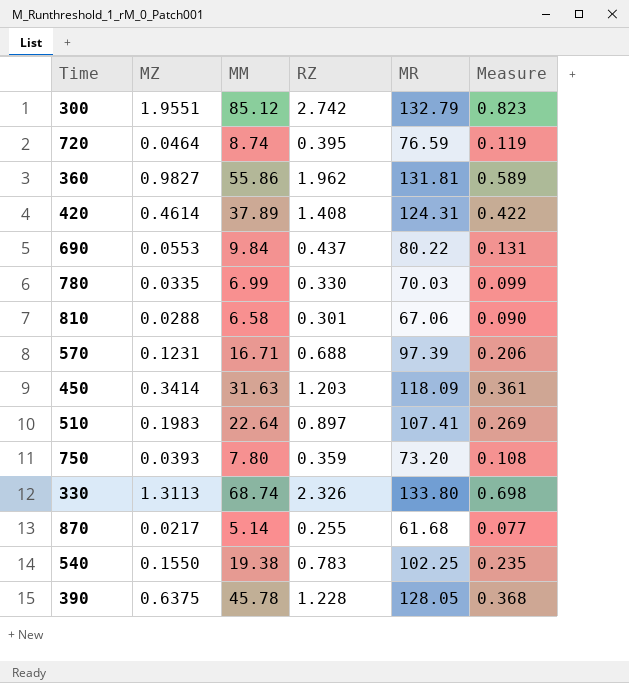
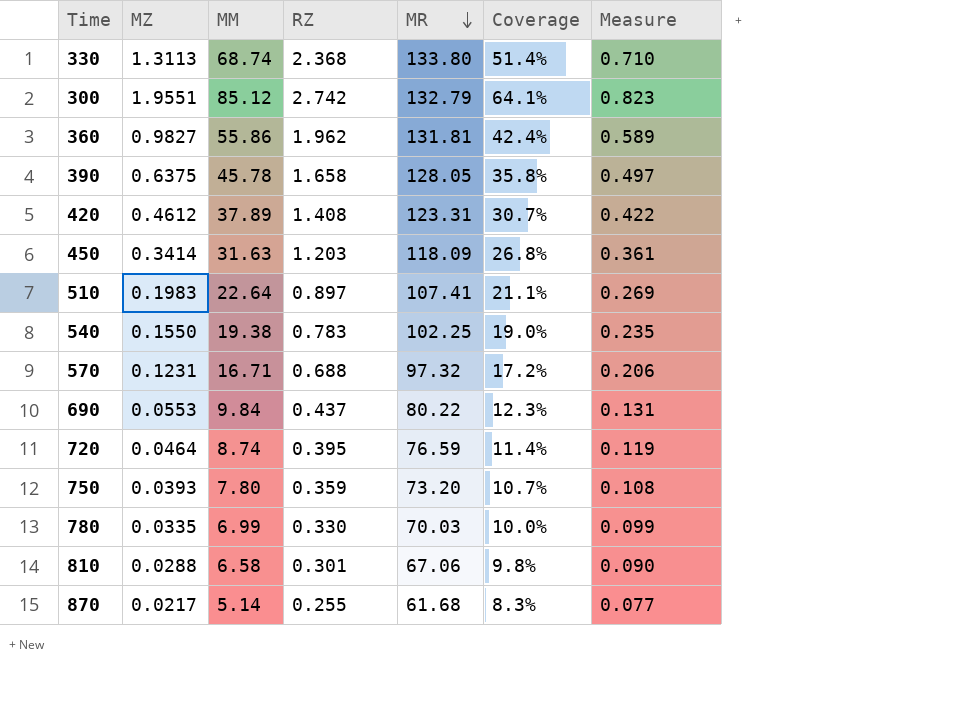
row order: none -> MR descending
column Coverage | formula: none -> [MM] / [MR]
330 | RZ: 2.326 -> 2.368
330 | Measure: 0.698 -> 0.710
390 | RZ: 1.228 -> 1.658
390 | Measure: 0.368 -> 0.497
420 | MZ: 0.4614 -> 0.4612
420 | MR: 124.31 -> 123.31
570 | MR: 97.39 -> 97.32

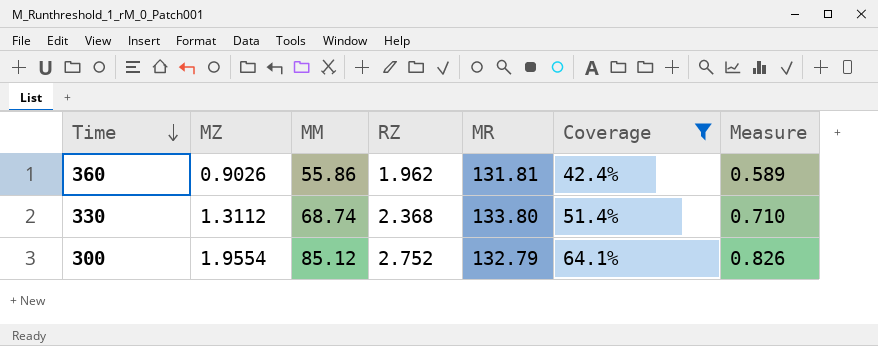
filter: none -> Coverage >= 42.4%
row order: MR descending -> Time descending
360 | MZ: 0.9827 -> 0.9026
330 | MZ: 1.3113 -> 1.3112
300 | MZ: 1.9551 -> 1.9554
300 | RZ: 2.742 -> 2.752
300 | Measure: 0.823 -> 0.826

